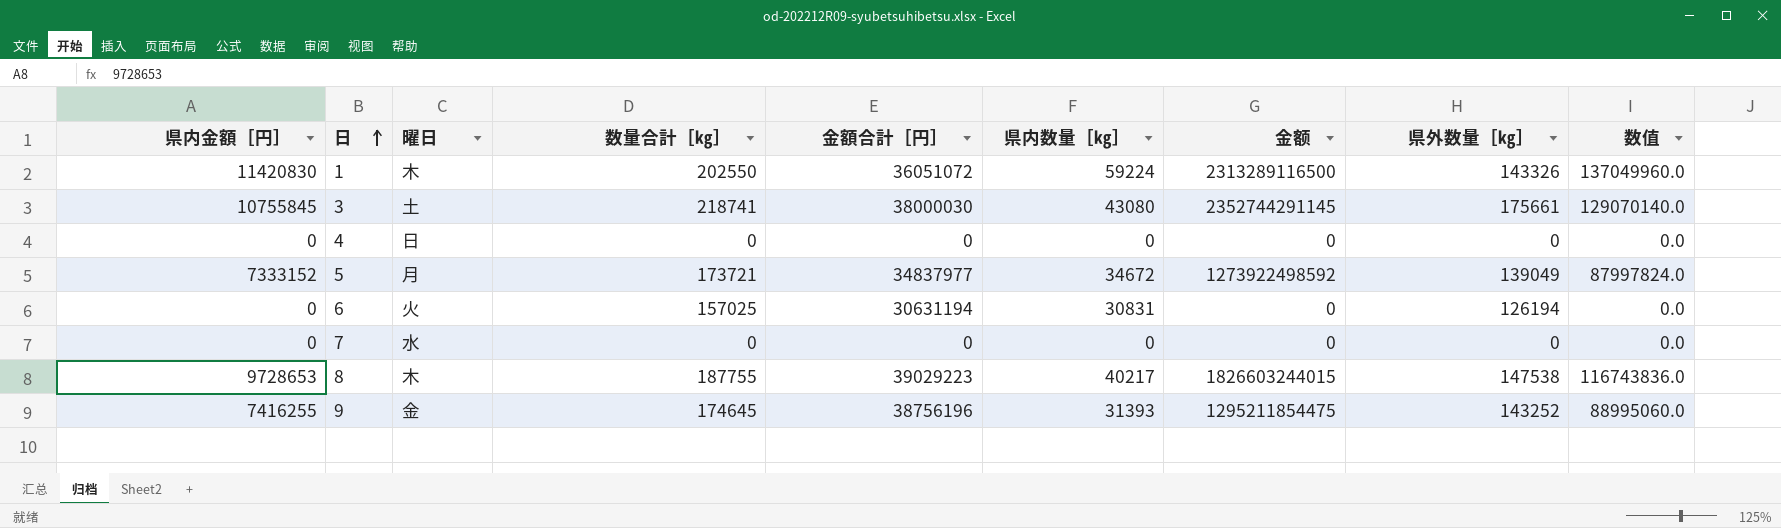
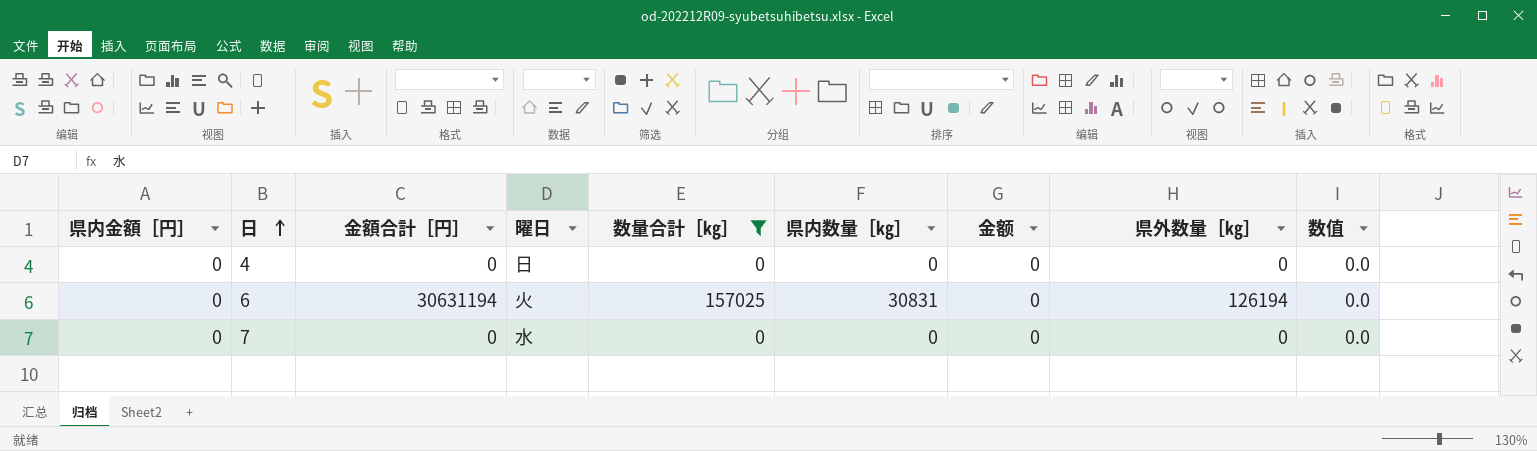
filter: none -> 数量合計［㎏］ <= 157025
column 金額合計［円］ | position: 5 -> 3

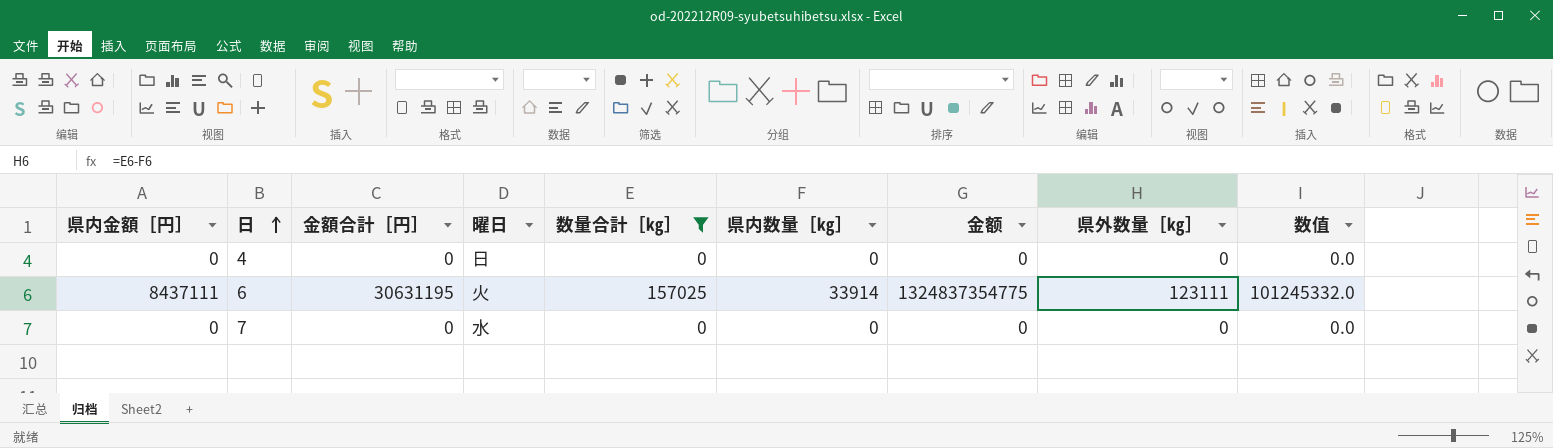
6 | 県内金額［円］: 0 -> 8437111
6 | 金額合計［円］: 30631194 -> 30631195
6 | 県内数量［㎏］: 30831 -> 33914
6 | 金额: 0 -> 1324837354775
6 | 県外数量［㎏］: 126194 -> 123111
6 | 数值: 0.0 -> 101245332.0

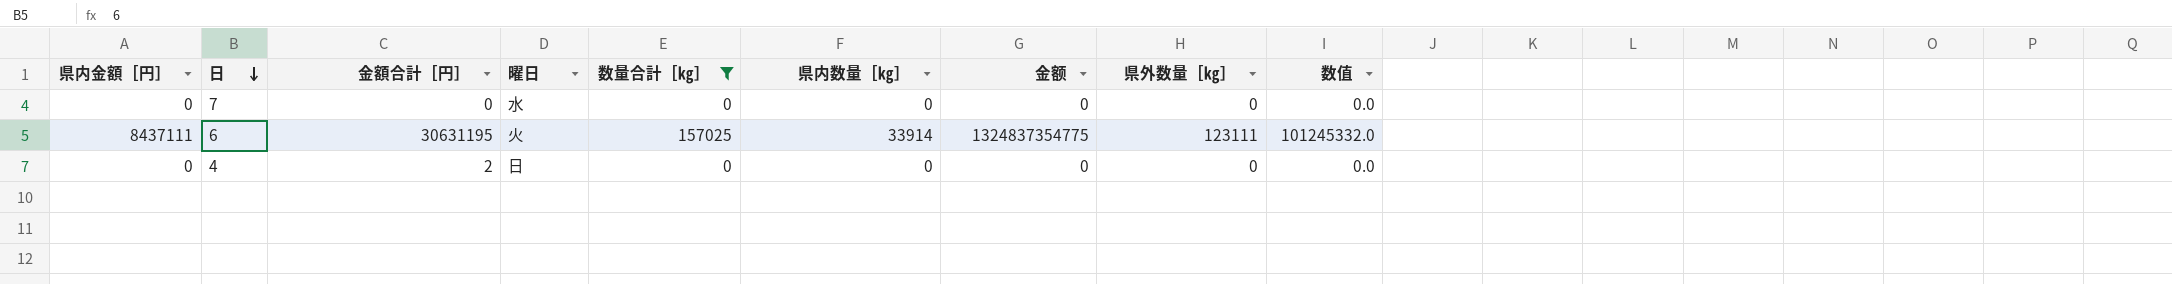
row order: 日 ascending -> 日 descending
4 | 金額合計［円］: 0 -> 2

